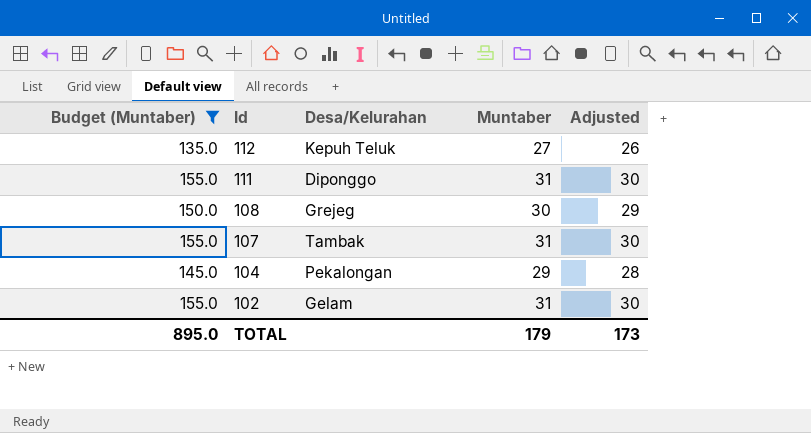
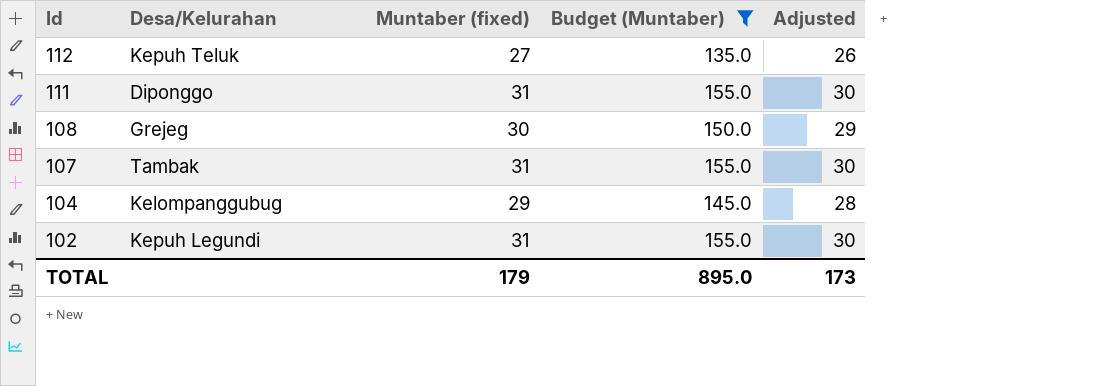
column name: Muntaber -> Muntaber (fixed)
column Budget (Muntaber) | position: 1 -> 4
104 | Desa/Kelurahan: Pekalongan -> Kelompanggubug
102 | Desa/Kelurahan: Gelam -> Kepuh Legundi

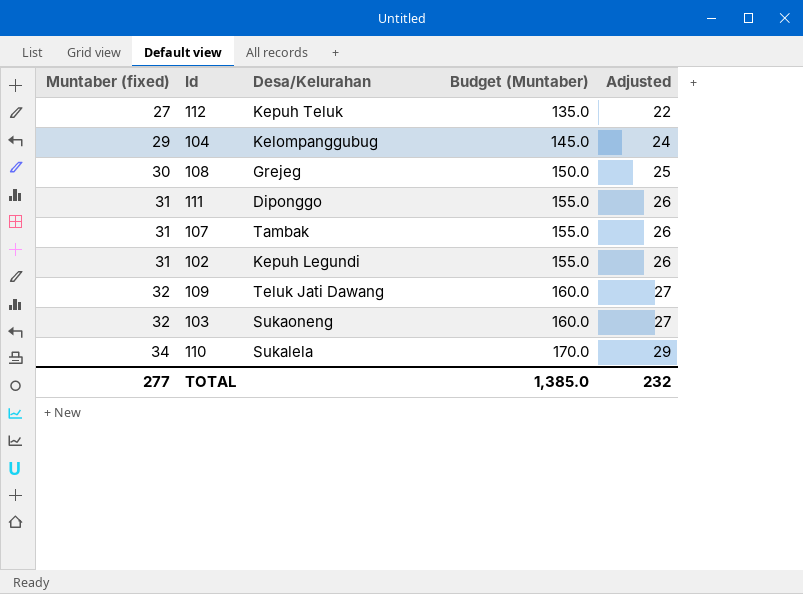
filter: Budget (Muntaber) <= 155.0 -> none
row order: Id descending -> Muntaber (fixed) ascending
column Muntaber (fixed) | position: 3 -> 1
column Adjusted | formula: [Muntaber (fixed)] - 1 -> [Muntaber (fixed)] - 5
TOTAL | Muntaber (fixed): 179 -> 277
TOTAL | Budget (Muntaber): 895.0 -> 1,385.0
TOTAL | Adjusted: 173 -> 232

